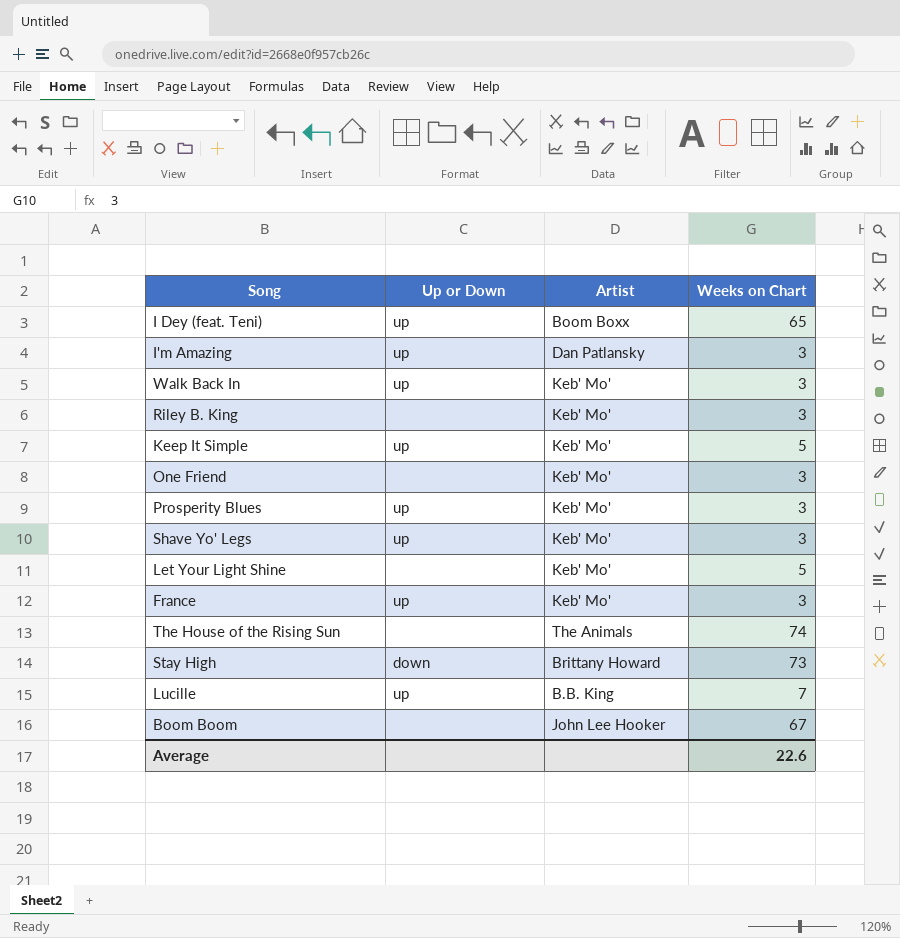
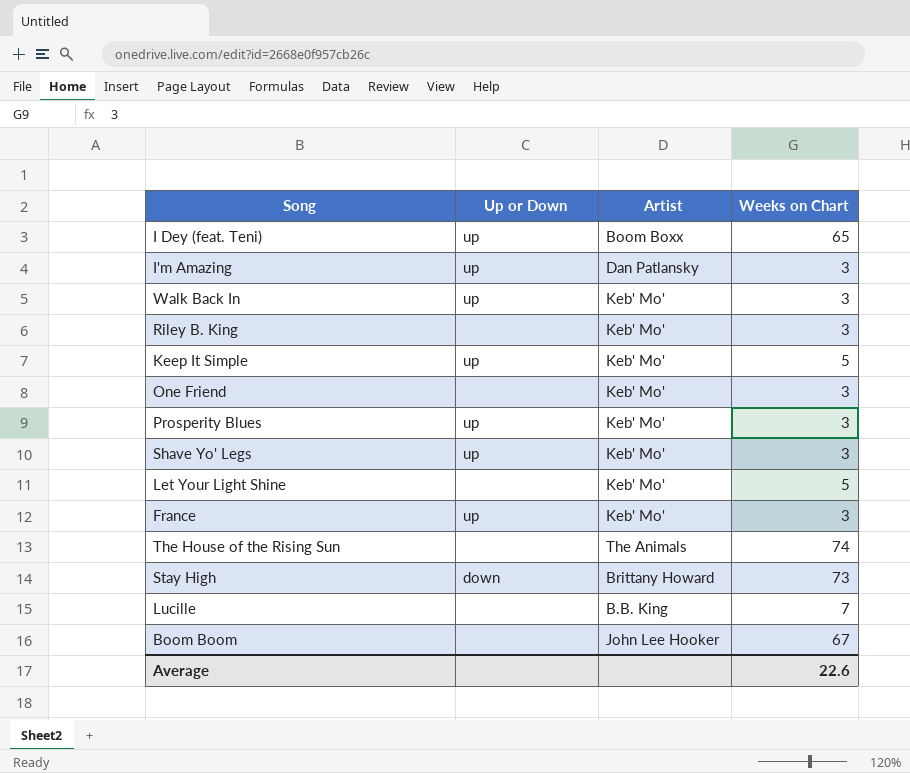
Lucille | Up or Down: up -> none

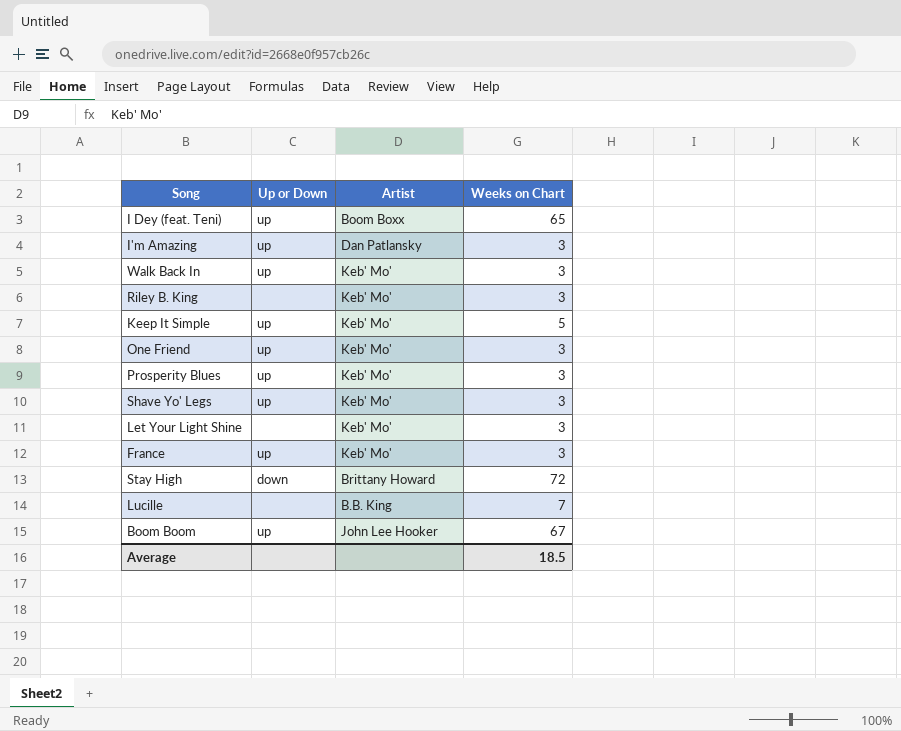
row The House of the Rising Sun: none | The Animals | 74 -> none
One Friend | Up or Down: none -> up
Let Your Light Shine | Weeks on Chart: 5 -> 3
Stay High | Weeks on Chart: 73 -> 72
Boom Boom | Up or Down: none -> up
Average | Weeks on Chart: 22.6 -> 18.5

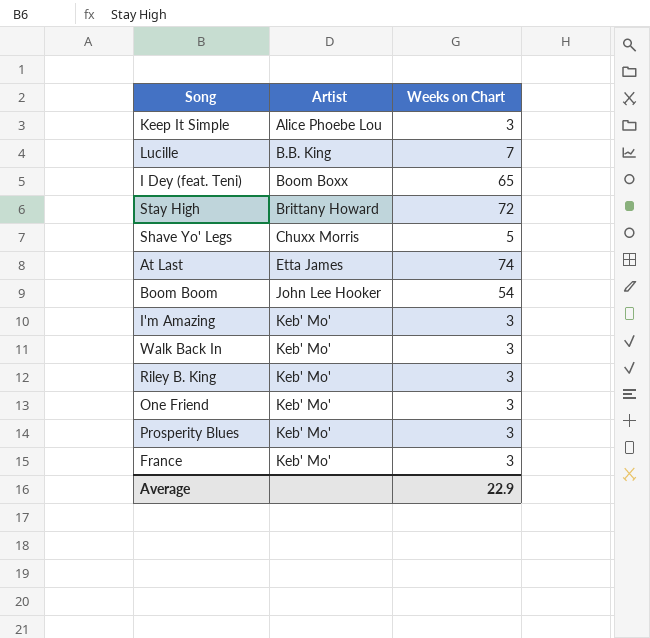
row order: none -> Artist ascending
column Up or Down | position: 2 -> none
row Let Your Light Shine: none | Keb' Mo' | 3 -> none
Keep It Simple | Artist: Keb' Mo' -> Alice Phoebe Lou
Keep It Simple | Weeks on Chart: 5 -> 3
Shave Yo' Legs | Artist: Keb' Mo' -> Chuxx Morris
Shave Yo' Legs | Weeks on Chart: 3 -> 5
row At Last: none -> Etta James | 74
Boom Boom | Weeks on Chart: 67 -> 54
I'm Amazing | Artist: Dan Patlansky -> Keb' Mo'
Average | Weeks on Chart: 18.5 -> 22.9

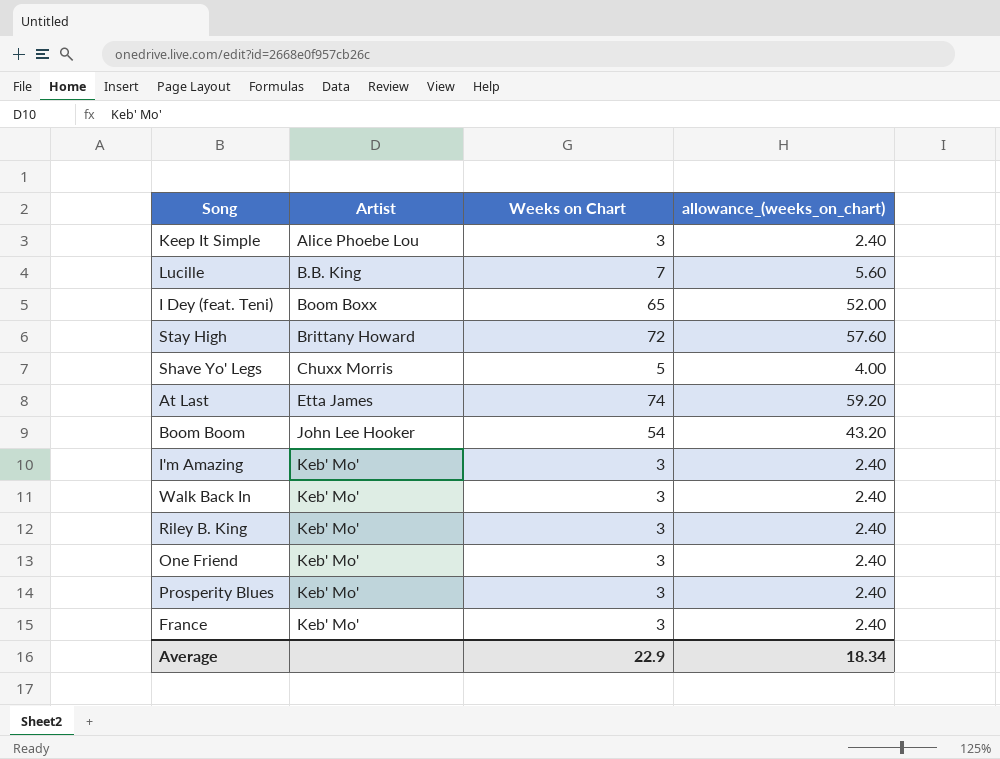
column allowance_(weeks_on_chart) | formula: none -> [Weeks on Chart] * 0.8

